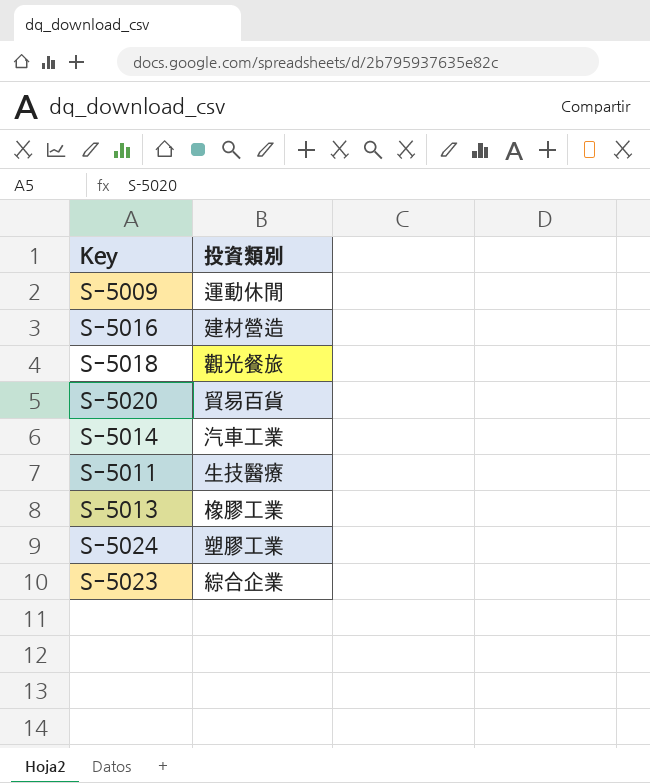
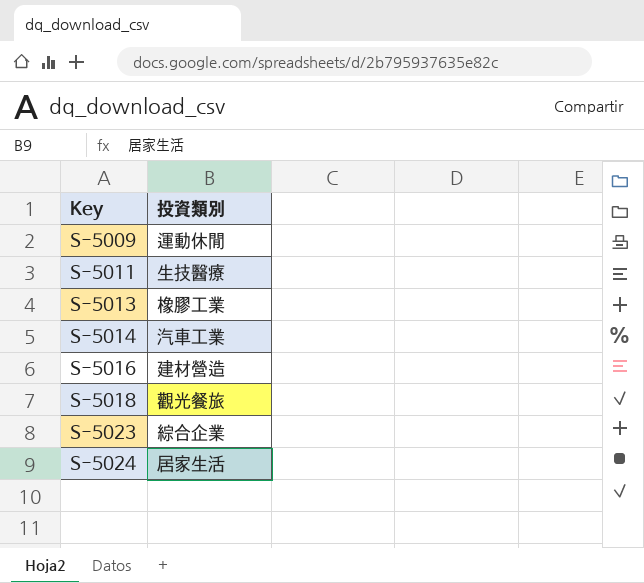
row order: none -> Key ascending
row S-5020: 貿易百貨 -> none
S-5024 | 投資類別: 塑膠工業 -> 居家生活

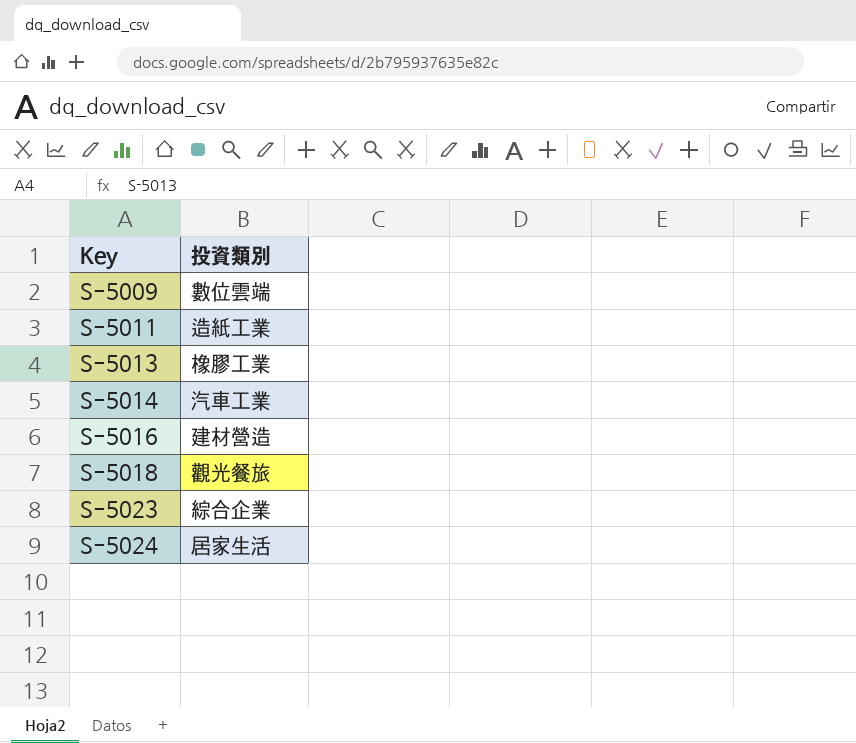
S-5009 | 投資類別: 運動休閒 -> 數位雲端
S-5011 | 投資類別: 生技醫療 -> 造紙工業

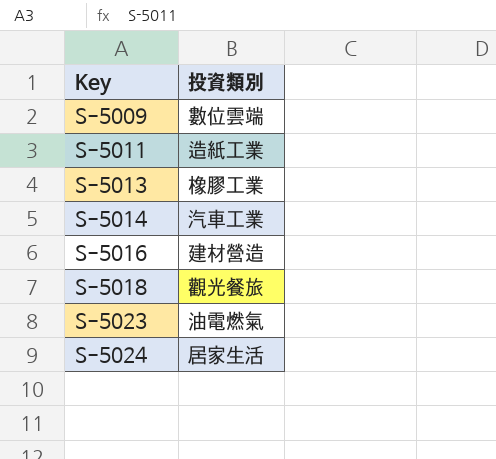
S-5023 | 投資類別: 綜合企業 -> 油電燃氣

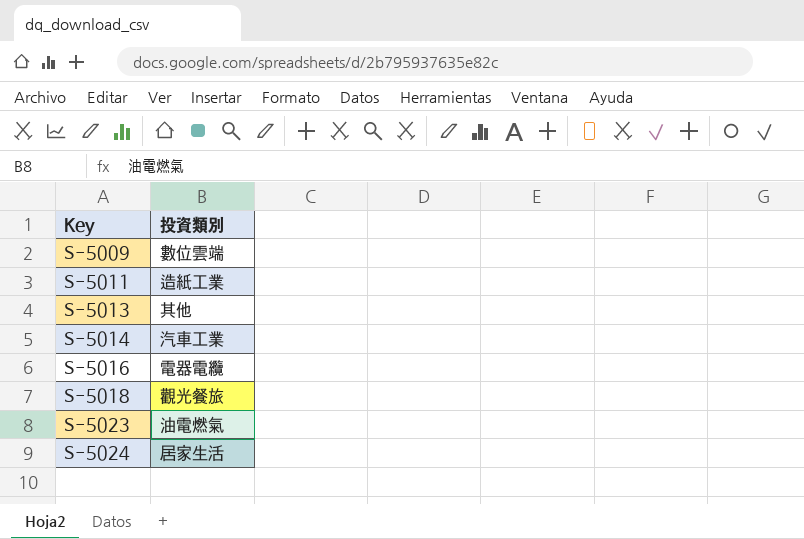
S-5013 | 投資類別: 橡膠工業 -> 其他
S-5016 | 投資類別: 建材營造 -> 電器電纜

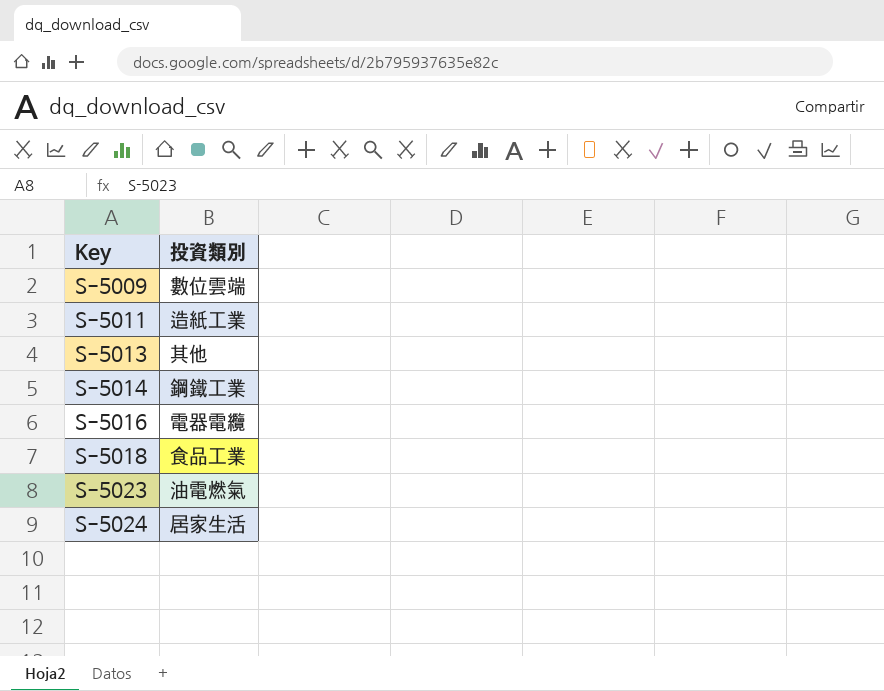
S-5014 | 投資類別: 汽車工業 -> 鋼鐵工業
S-5018 | 投資類別: 觀光餐旅 -> 食品工業

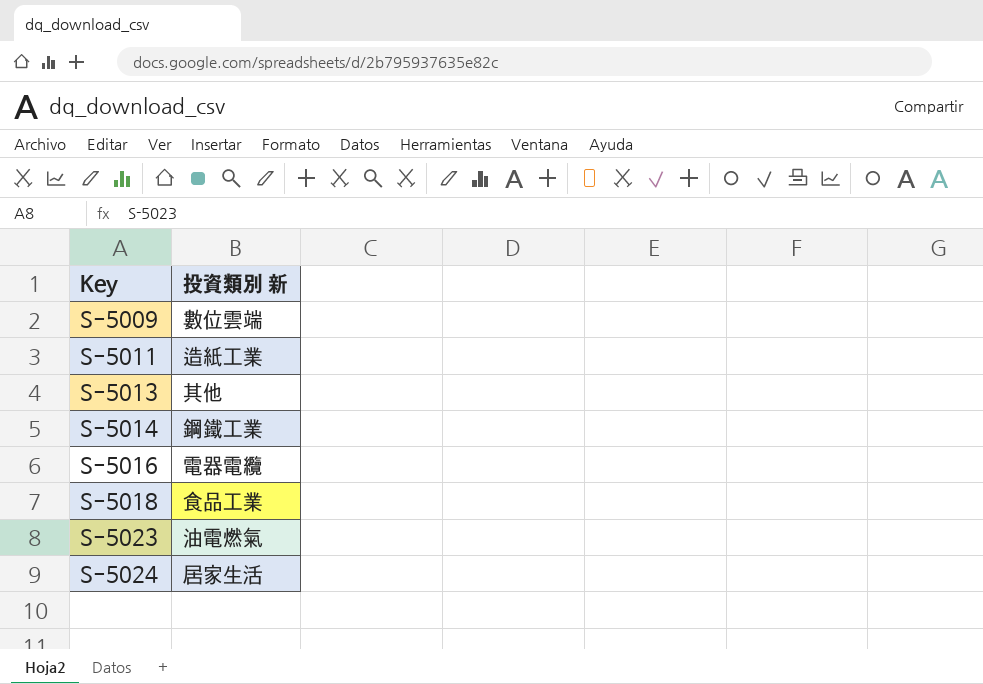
column name: 投資類別 -> 投資類別 新

